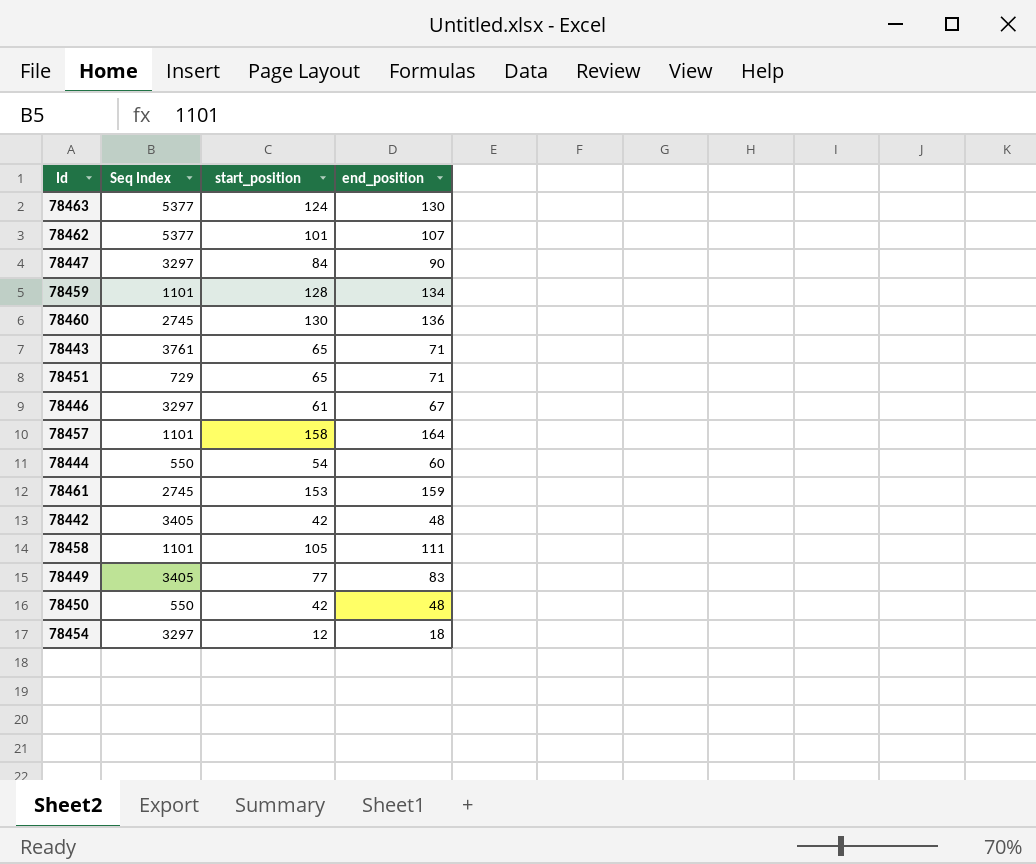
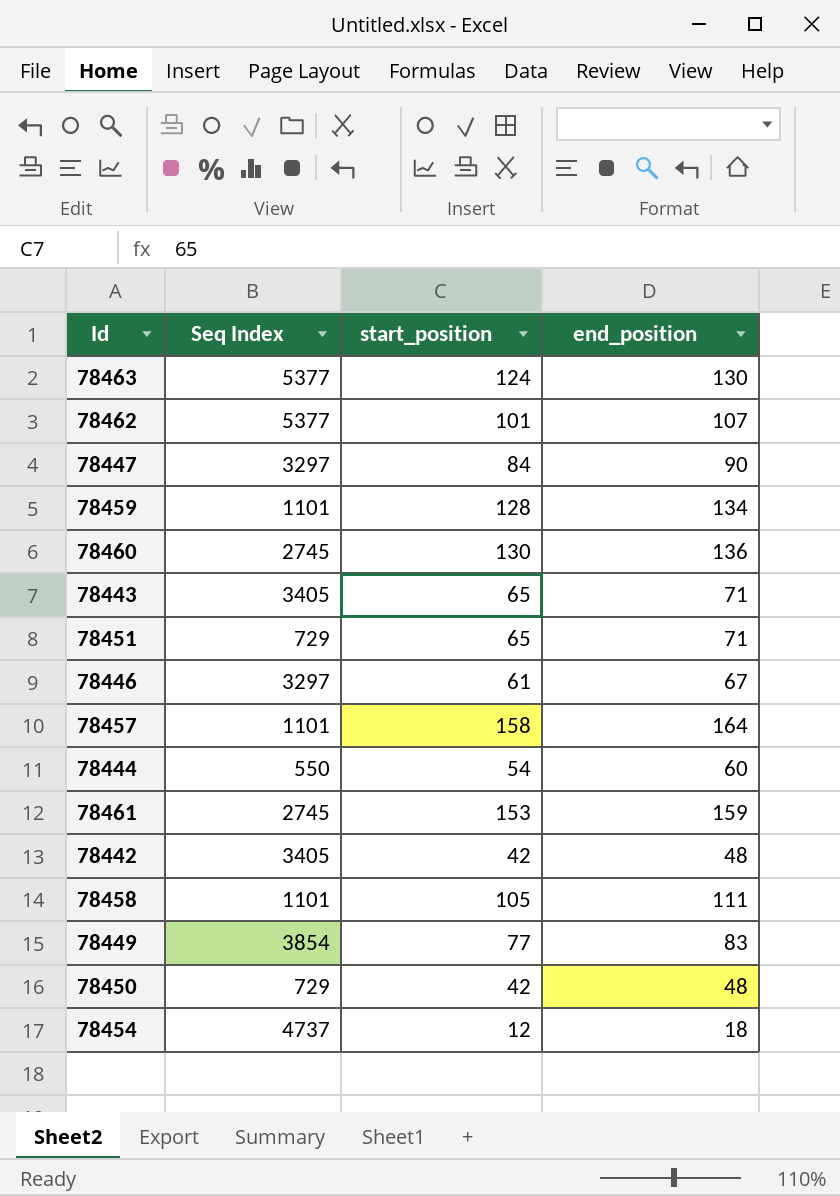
78443 | Seq Index: 3761 -> 3405
78449 | Seq Index: 3405 -> 3854
78450 | Seq Index: 550 -> 729
78454 | Seq Index: 3297 -> 4737

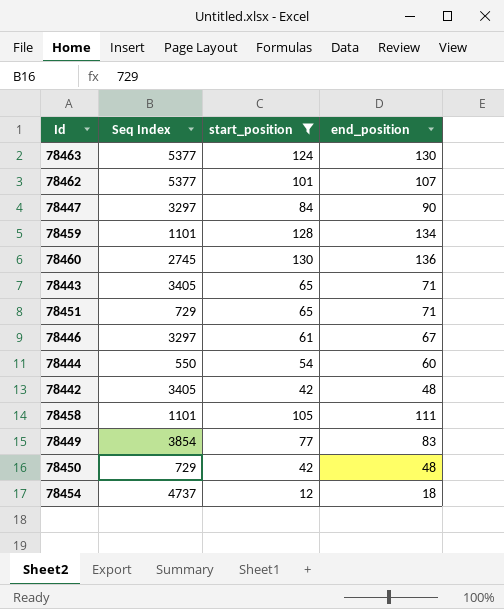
filter: none -> start_position <= 130

